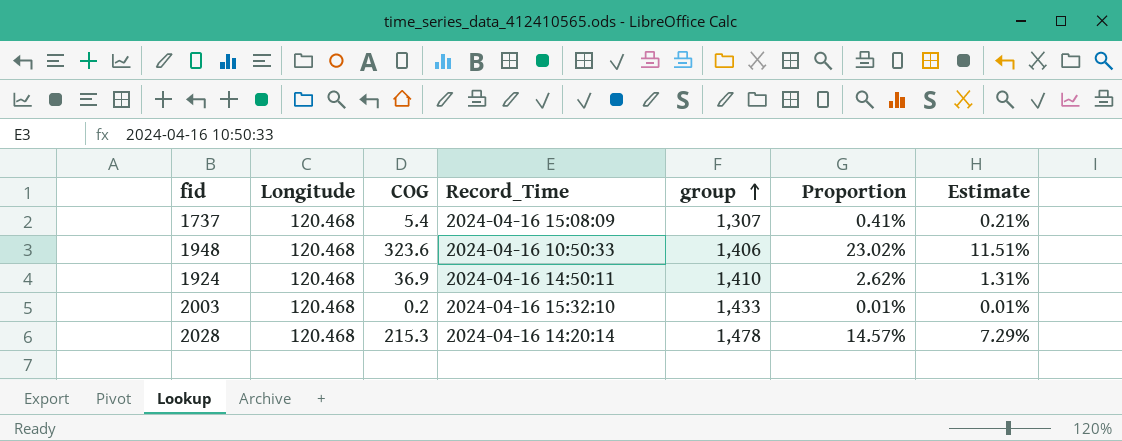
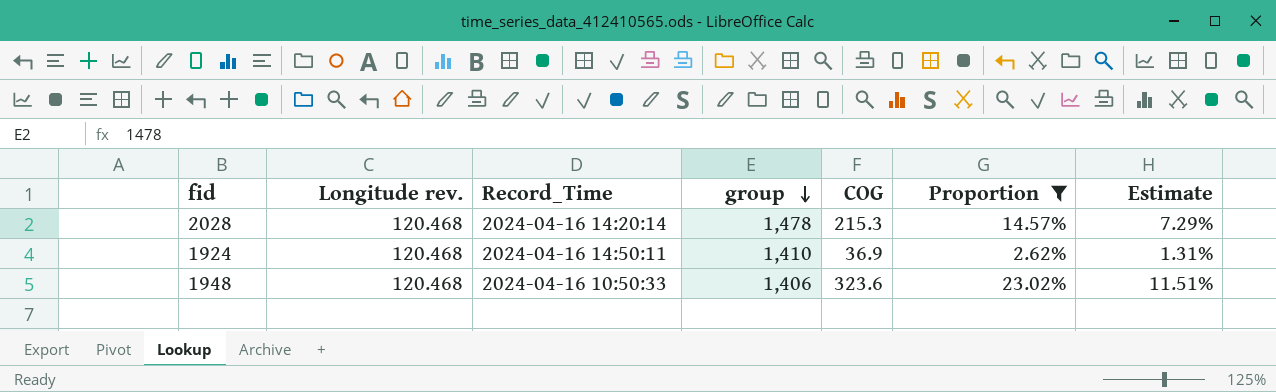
filter: none -> Proportion >= 2.62%
row order: group ascending -> group descending
column name: Longitude -> Longitude rev.
column COG | position: 3 -> 5

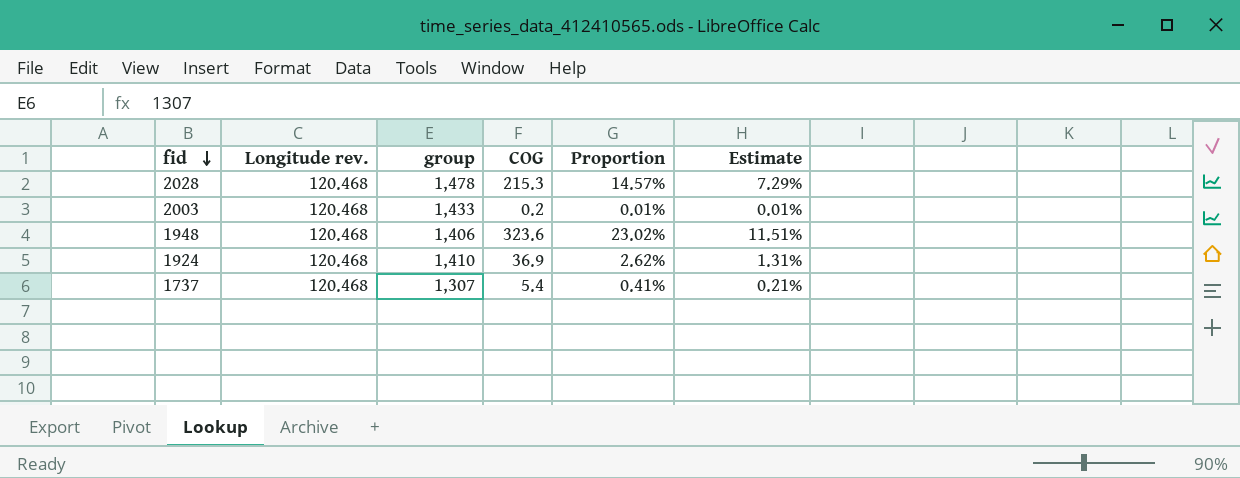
filter: Proportion >= 2.62% -> none
row order: group descending -> fid descending
column Record_Time | position: 3 -> none

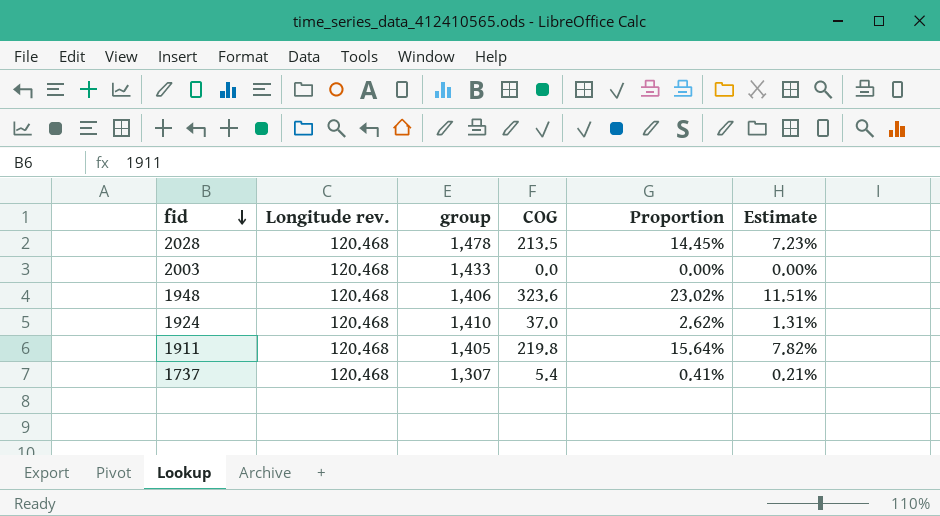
2028 | COG: 215.3 -> 213.5
2028 | Proportion: 14.57% -> 14.45%
2028 | Estimate: 7.29% -> 7.23%
2003 | COG: 0.2 -> 0.0
2003 | Proportion: 0.01% -> 0.00%
2003 | Estimate: 0.01% -> 0.00%
1924 | COG: 36.9 -> 37.0
row 1911: none -> 120.468 | 1,405 | 219.8 | 15.64% | 7.82%

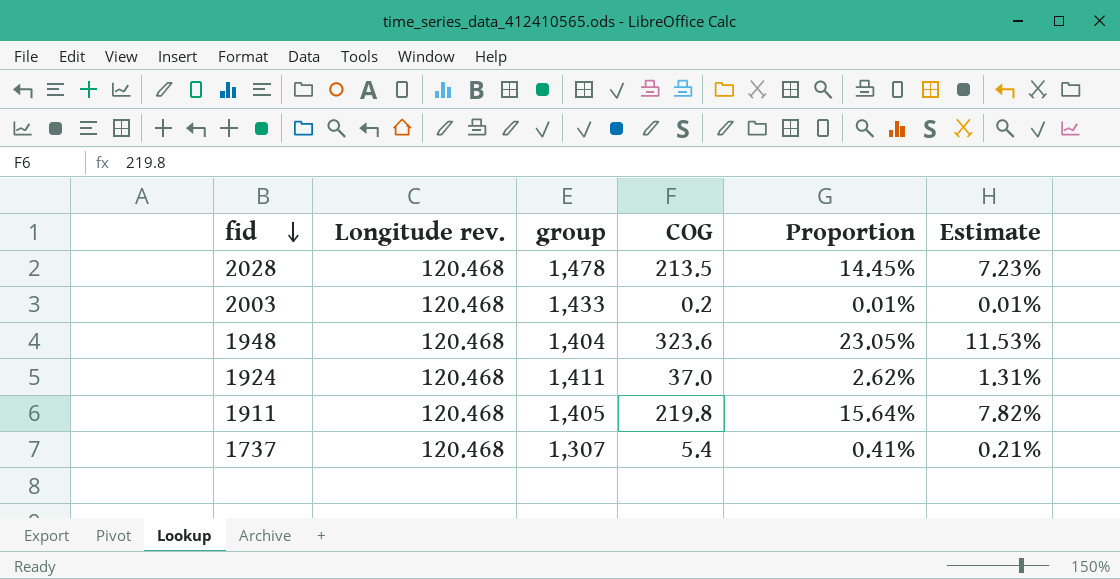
2003 | COG: 0.0 -> 0.2
2003 | Proportion: 0.00% -> 0.01%
2003 | Estimate: 0.00% -> 0.01%
1948 | group: 1,406 -> 1,404
1948 | Proportion: 23.02% -> 23.05%
1948 | Estimate: 11.51% -> 11.53%
1924 | group: 1,410 -> 1,411

